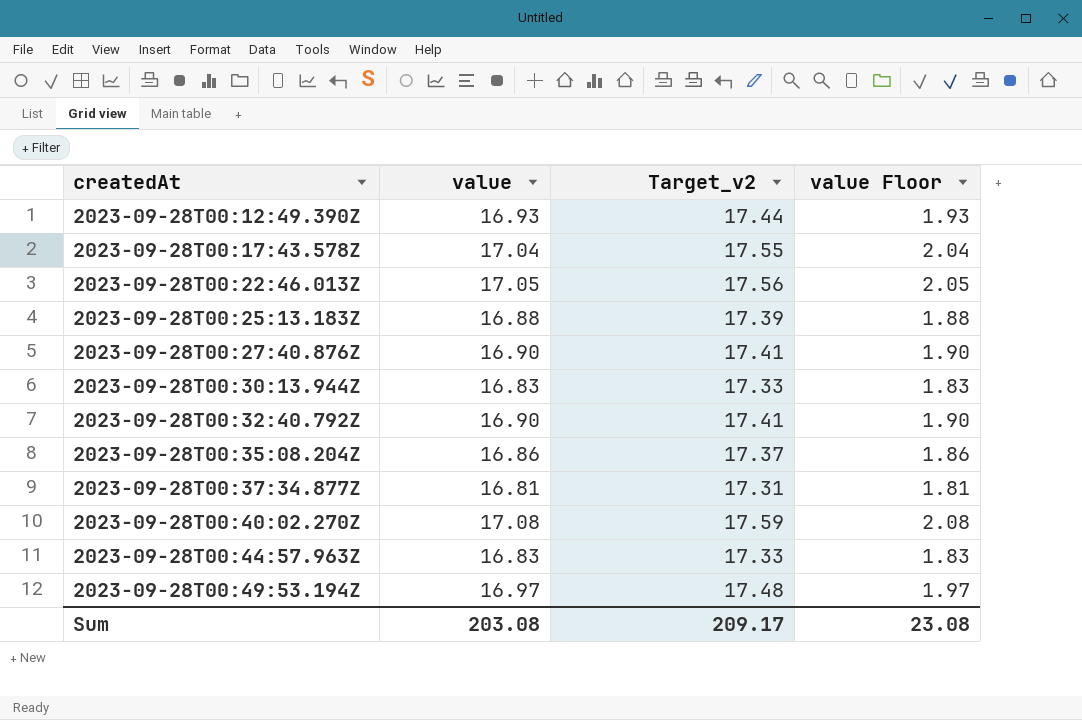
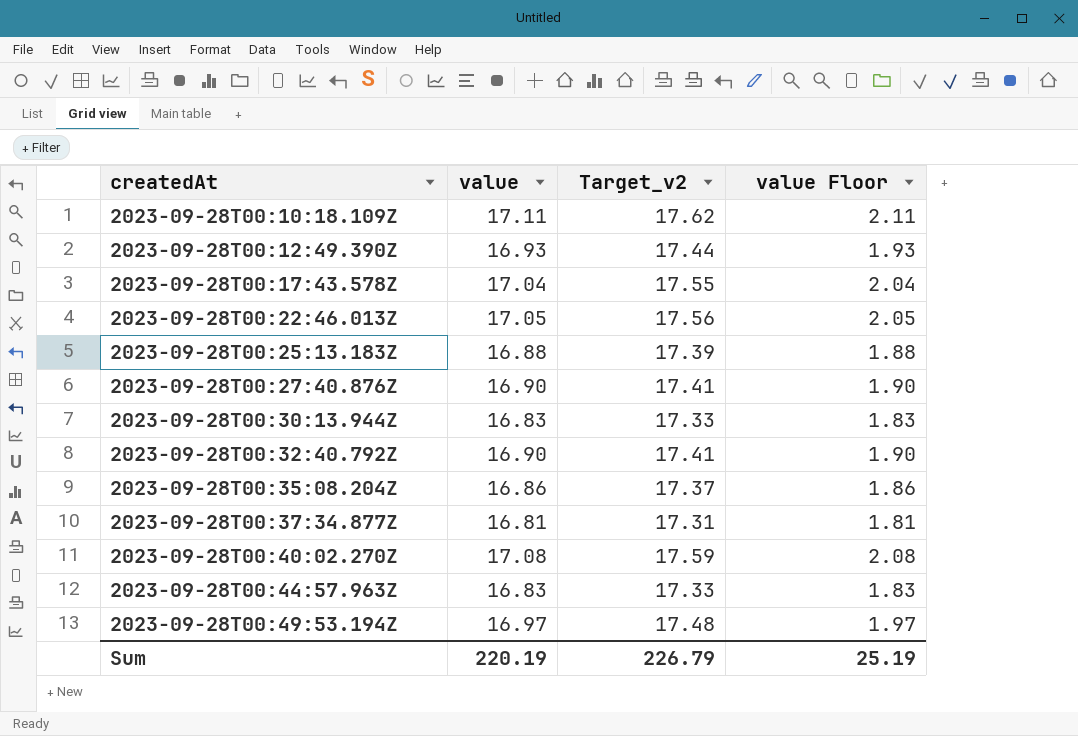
row 2023-09-28T00:10:18.109Z: none -> 17.11 | 17.62 | 2.11
Sum | value: 203.08 -> 220.19
Sum | Target_v2: 209.17 -> 226.79
Sum | value Floor: 23.08 -> 25.19

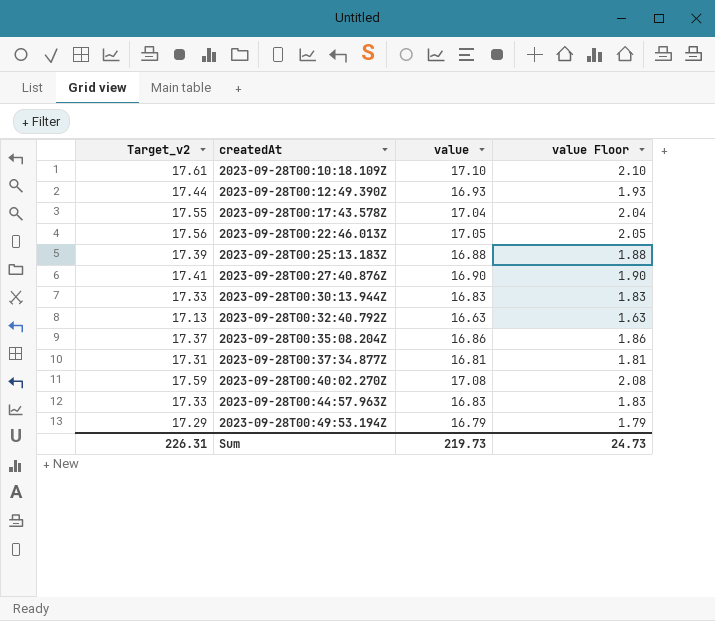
column Target_v2 | position: 3 -> 1
2023-09-28T00:10:18.109Z | Target_v2: 17.62 -> 17.61
2023-09-28T00:10:18.109Z | value: 17.11 -> 17.10
2023-09-28T00:10:18.109Z | value Floor: 2.11 -> 2.10
2023-09-28T00:32:40.792Z | Target_v2: 17.41 -> 17.13
2023-09-28T00:32:40.792Z | value: 16.90 -> 16.63
2023-09-28T00:32:40.792Z | value Floor: 1.90 -> 1.63
2023-09-28T00:49:53.194Z | Target_v2: 17.48 -> 17.29
2023-09-28T00:49:53.194Z | value: 16.97 -> 16.79
2023-09-28T00:49:53.194Z | value Floor: 1.97 -> 1.79
Sum | Target_v2: 226.79 -> 226.31
Sum | value: 220.19 -> 219.73
Sum | value Floor: 25.19 -> 24.73

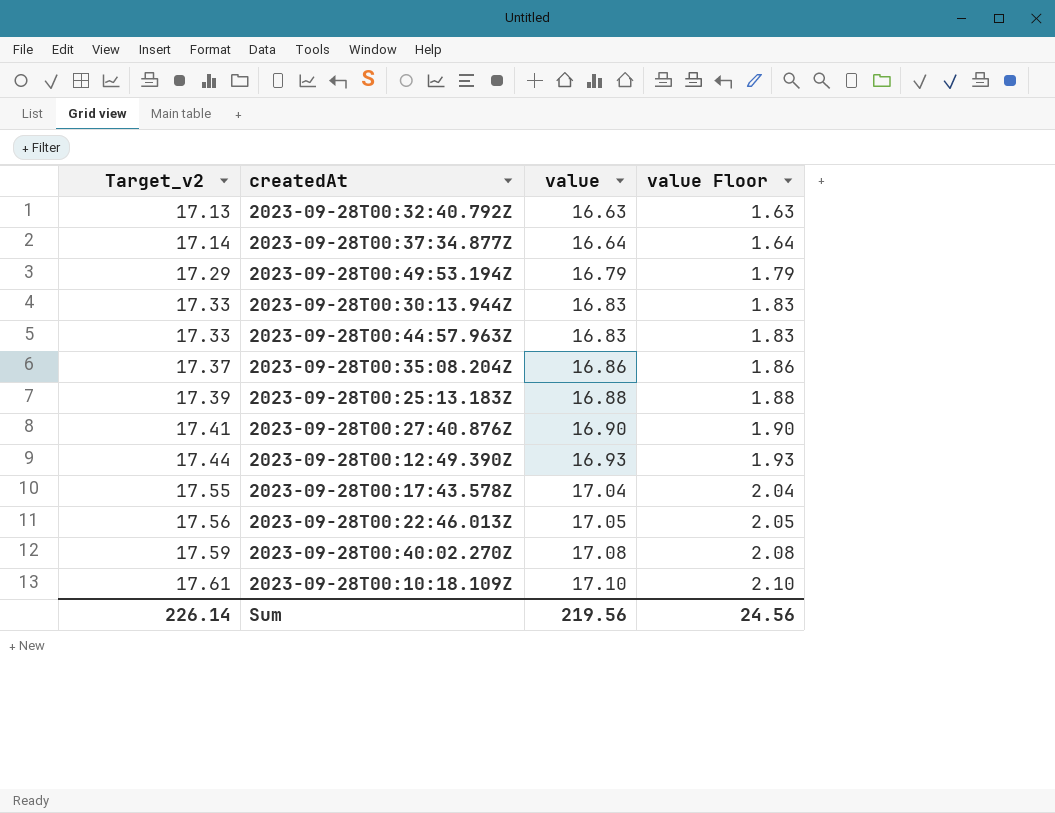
row order: createdAt ascending -> Target_v2 ascending
2023-09-28T00:37:34.877Z | Target_v2: 17.31 -> 17.14
2023-09-28T00:37:34.877Z | value: 16.81 -> 16.64
2023-09-28T00:37:34.877Z | value Floor: 1.81 -> 1.64
Sum | Target_v2: 226.31 -> 226.14
Sum | value: 219.73 -> 219.56
Sum | value Floor: 24.73 -> 24.56

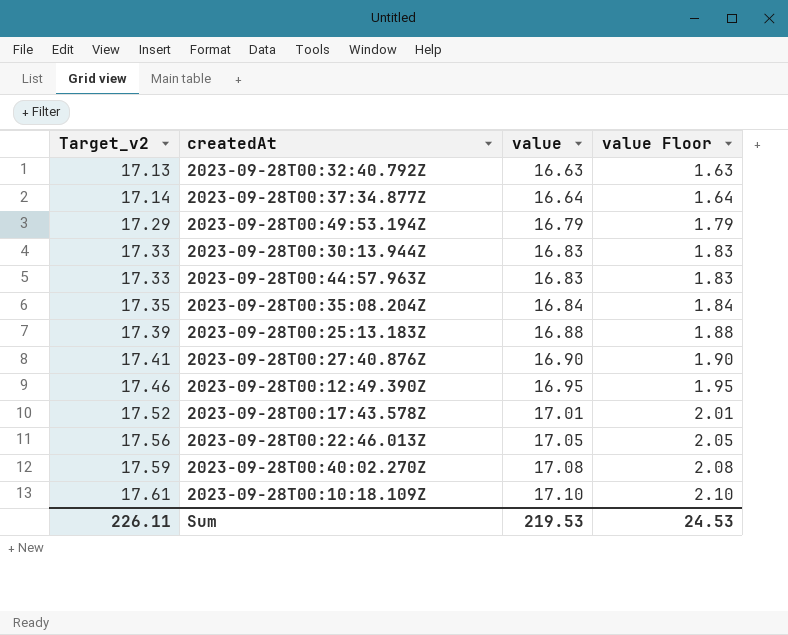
2023-09-28T00:35:08.204Z | Target_v2: 17.37 -> 17.35
2023-09-28T00:35:08.204Z | value: 16.86 -> 16.84
2023-09-28T00:35:08.204Z | value Floor: 1.86 -> 1.84
2023-09-28T00:12:49.390Z | Target_v2: 17.44 -> 17.46
2023-09-28T00:12:49.390Z | value: 16.93 -> 16.95
2023-09-28T00:12:49.390Z | value Floor: 1.93 -> 1.95
2023-09-28T00:17:43.578Z | Target_v2: 17.55 -> 17.52
2023-09-28T00:17:43.578Z | value: 17.04 -> 17.01
2023-09-28T00:17:43.578Z | value Floor: 2.04 -> 2.01
Sum | Target_v2: 226.14 -> 226.11
Sum | value: 219.56 -> 219.53
Sum | value Floor: 24.56 -> 24.53

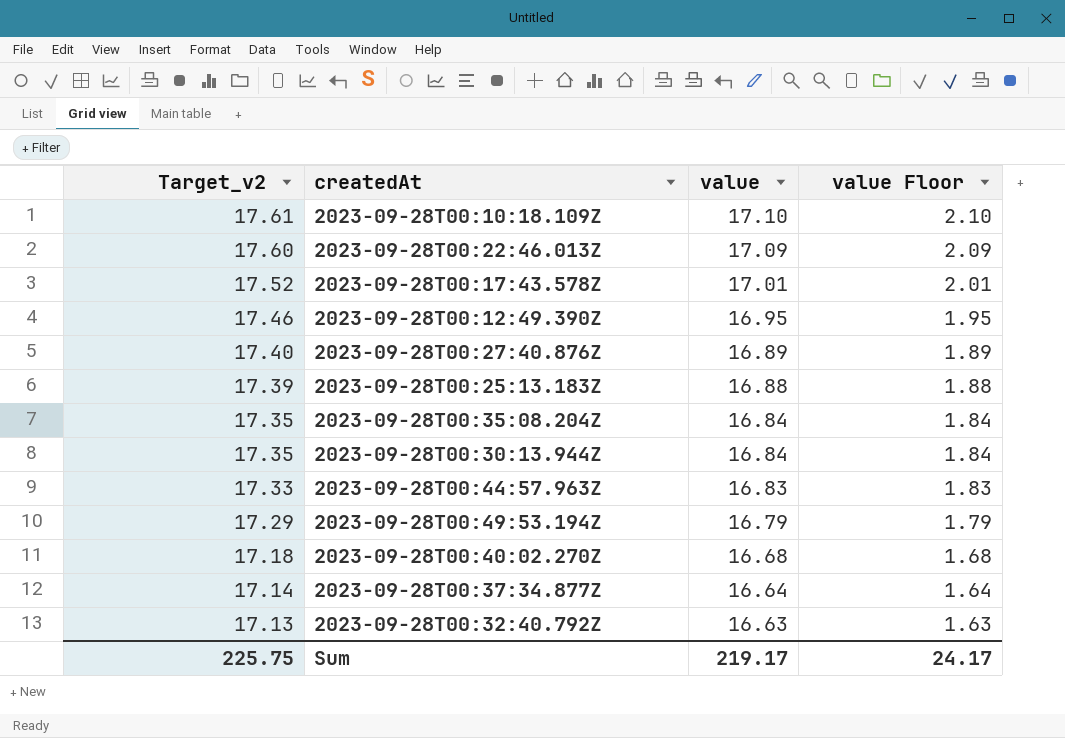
row order: Target_v2 ascending -> Target_v2 descending
2023-09-28T00:22:46.013Z | Target_v2: 17.56 -> 17.60
2023-09-28T00:22:46.013Z | value: 17.05 -> 17.09
2023-09-28T00:22:46.013Z | value Floor: 2.05 -> 2.09
2023-09-28T00:27:40.876Z | Target_v2: 17.41 -> 17.40
2023-09-28T00:27:40.876Z | value: 16.90 -> 16.89
2023-09-28T00:27:40.876Z | value Floor: 1.90 -> 1.89
2023-09-28T00:30:13.944Z | Target_v2: 17.33 -> 17.35
2023-09-28T00:30:13.944Z | value: 16.83 -> 16.84
2023-09-28T00:30:13.944Z | value Floor: 1.83 -> 1.84
2023-09-28T00:40:02.270Z | Target_v2: 17.59 -> 17.18
2023-09-28T00:40:02.270Z | value: 17.08 -> 16.68
2023-09-28T00:40:02.270Z | value Floor: 2.08 -> 1.68
Sum | Target_v2: 226.11 -> 225.75
Sum | value: 219.53 -> 219.17
Sum | value Floor: 24.53 -> 24.17

